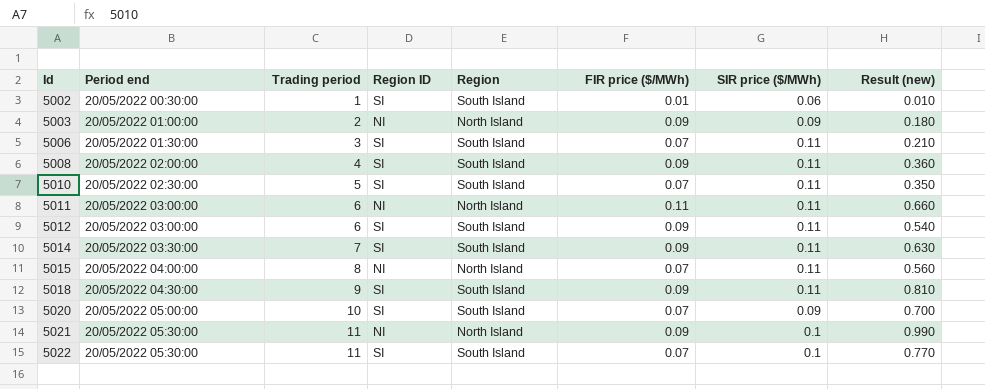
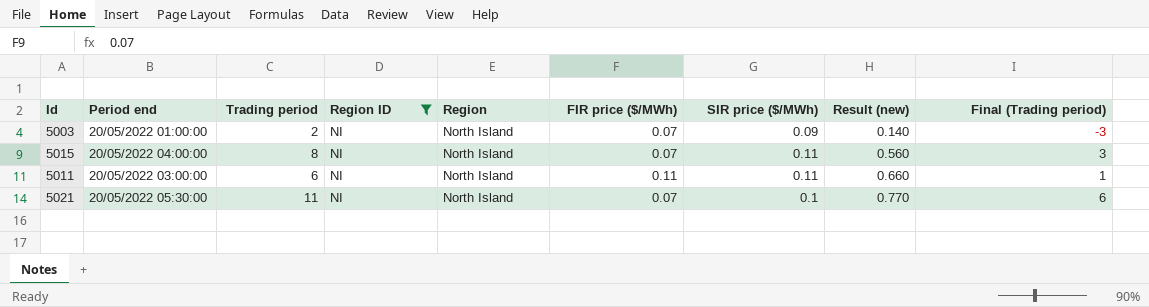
filter: none -> Region ID = NI
row order: Id ascending -> Result (new) ascending
column Final (Trading period) | formula: none -> [Trading period] - 5
5003 | FIR price ($/MWh): 0.09 -> 0.07
5003 | Result (new): 0.180 -> 0.140
5021 | FIR price ($/MWh): 0.09 -> 0.07
5021 | Result (new): 0.990 -> 0.770

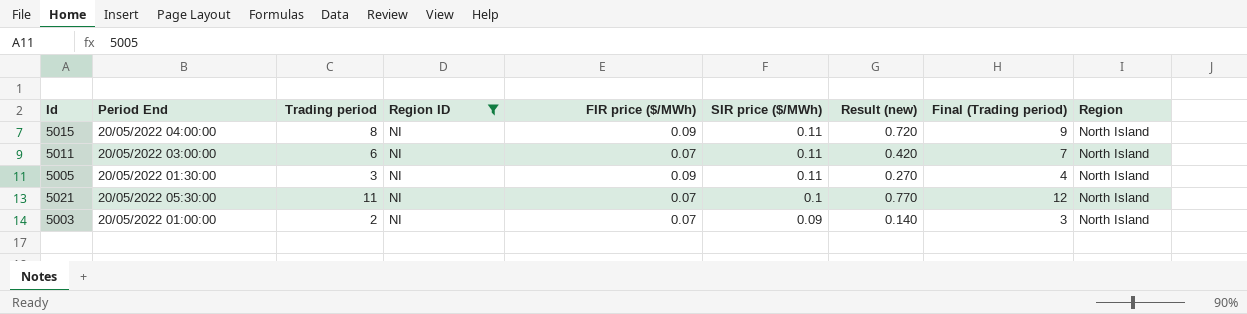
row order: Result (new) ascending -> SIR price ($/MWh) descending
column name: Period end -> Period End
column Final (Trading period) | formula: [Trading period] - 5 -> [Trading period] + 1
column Region | position: 5 -> 9
5015 | FIR price ($/MWh): 0.07 -> 0.09
5015 | Result (new): 0.560 -> 0.720
5011 | FIR price ($/MWh): 0.11 -> 0.07
5011 | Result (new): 0.660 -> 0.420
row 5005: none -> 20/05/2022 01:30:00 | 3 | NI | 0.09 | 0.11 | 0.270 | 4 | North Island

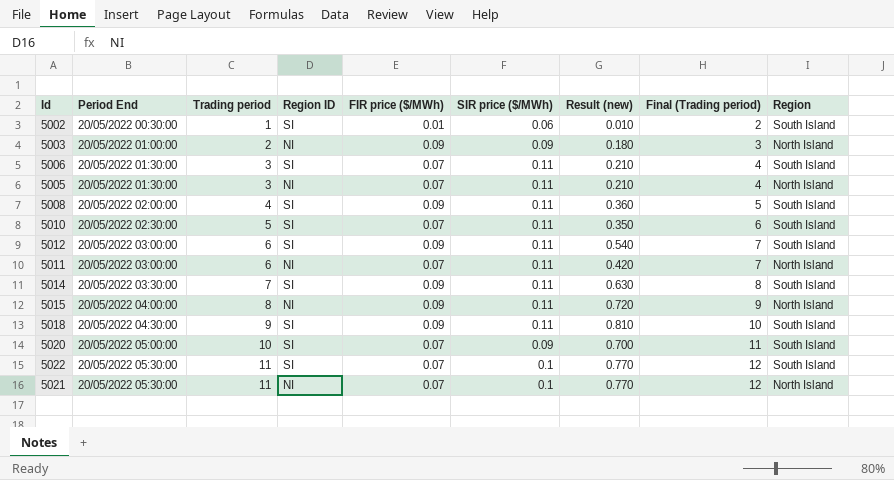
filter: Region ID = NI -> none
row order: SIR price ($/MWh) descending -> Period End ascending
5003 | FIR price ($/MWh): 0.07 -> 0.09
5003 | Result (new): 0.140 -> 0.180
5005 | FIR price ($/MWh): 0.09 -> 0.07
5005 | Result (new): 0.270 -> 0.210

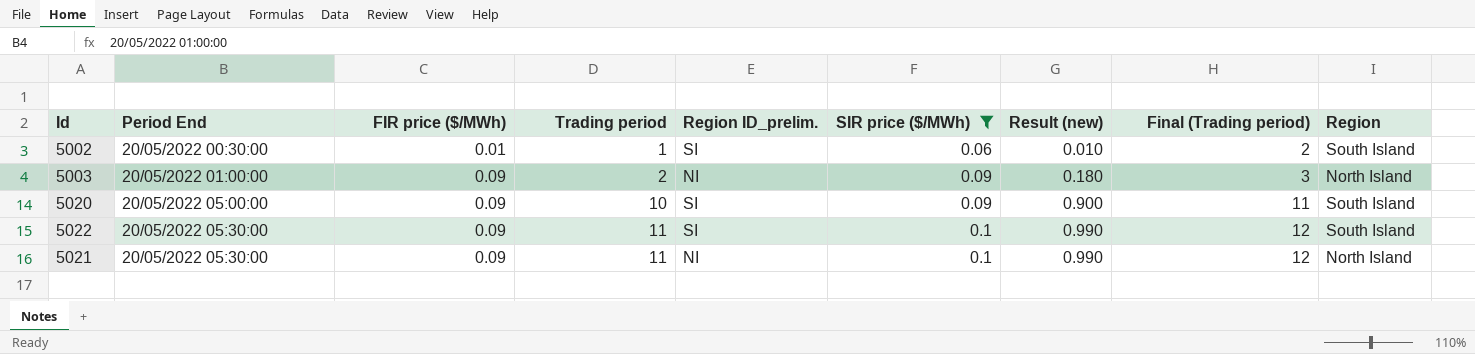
filter: none -> SIR price ($/MWh) != 0.11
column FIR price ($/MWh) | position: 5 -> 3
column name: Region ID -> Region ID_prelim.
5020 | FIR price ($/MWh): 0.07 -> 0.09
5020 | Result (new): 0.700 -> 0.900
5022 | FIR price ($/MWh): 0.07 -> 0.09
5022 | Result (new): 0.770 -> 0.990
5021 | FIR price ($/MWh): 0.07 -> 0.09
5021 | Result (new): 0.770 -> 0.990

